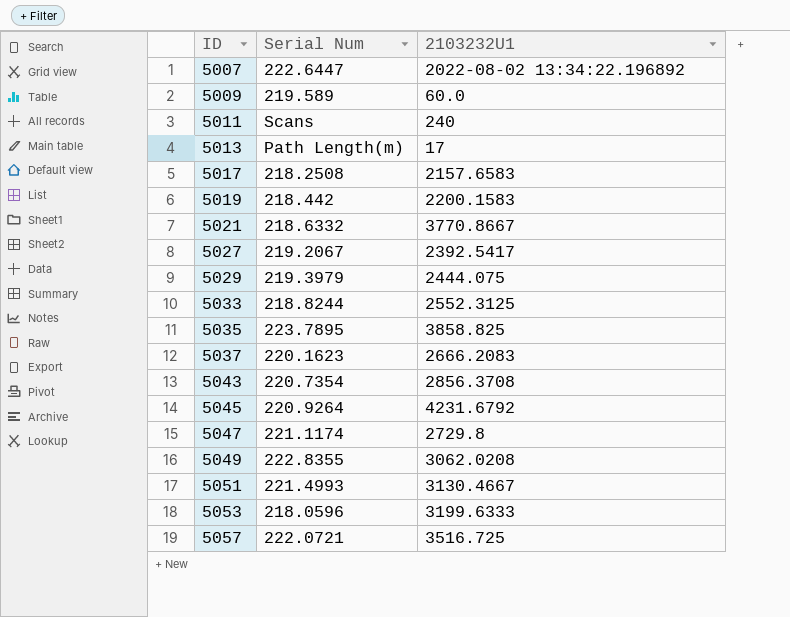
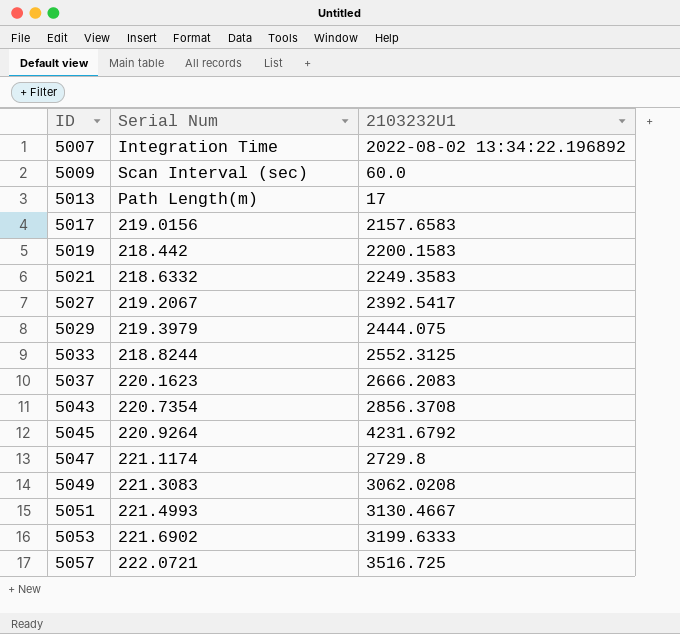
row 5011: Scans | 240 -> none
row 5035: 223.7895 | 3858.825 -> none
5007 | Serial Num: 222.6447 -> Integration Time
5009 | Serial Num: 219.589 -> Scan Interval (sec)
5017 | Serial Num: 218.2508 -> 219.0156
5021 | 2103232U1: 3770.8667 -> 2249.3583
5049 | Serial Num: 222.8355 -> 221.3083
5053 | Serial Num: 218.0596 -> 221.6902

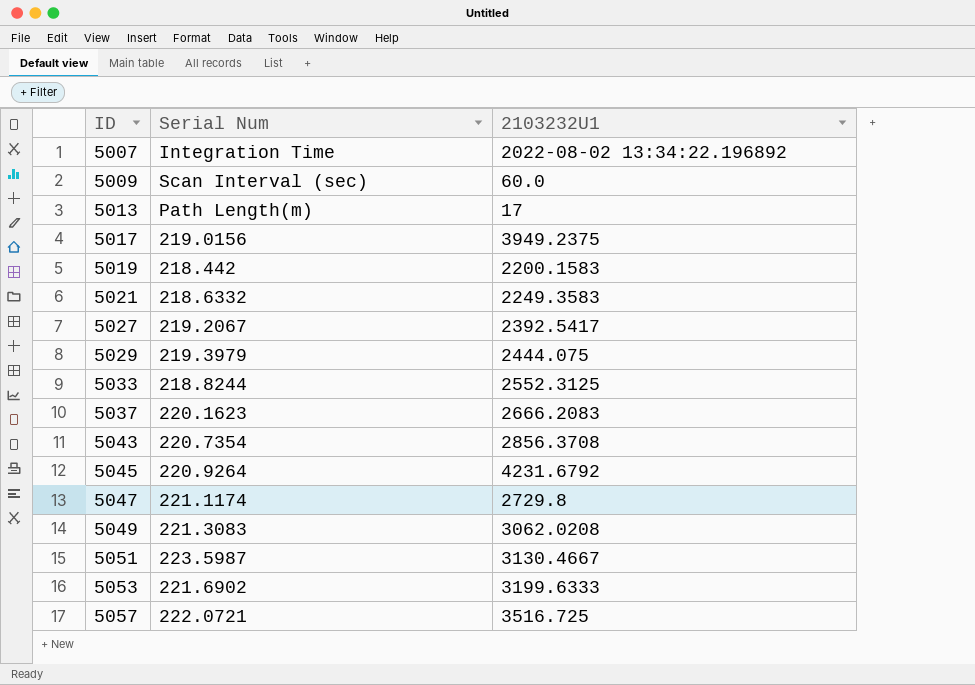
5017 | 2103232U1: 2157.6583 -> 3949.2375
5051 | Serial Num: 221.4993 -> 223.5987

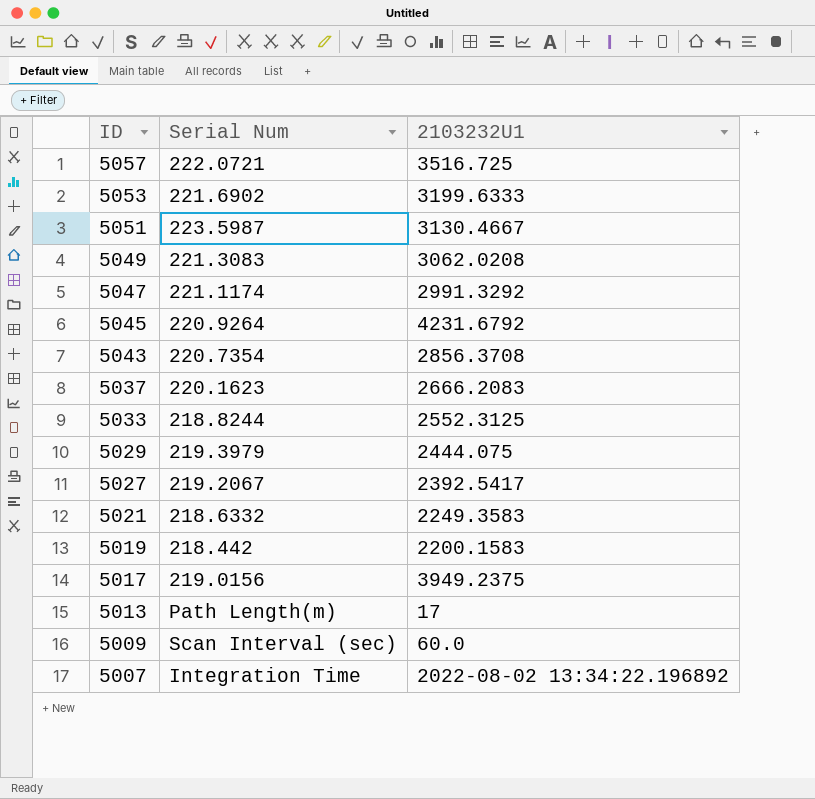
row order: ID ascending -> ID descending
5047 | 2103232U1: 2729.8 -> 2991.3292

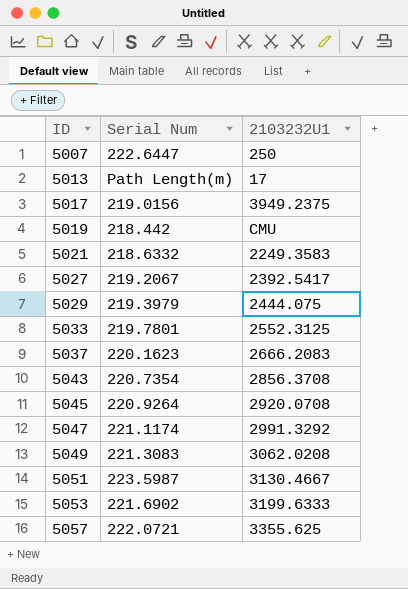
row order: ID descending -> ID ascending
row 5009: Scan Interval (sec) | 60.0 -> none
5007 | Serial Num: Integration Time -> 222.6447
5007 | 2103232U1: 2022-08-02 13:34:22.196892 -> 250
5019 | 2103232U1: 2200.1583 -> CMU
5033 | Serial Num: 218.8244 -> 219.7801
5045 | 2103232U1: 4231.6792 -> 2920.0708
5057 | 2103232U1: 3516.725 -> 3355.625

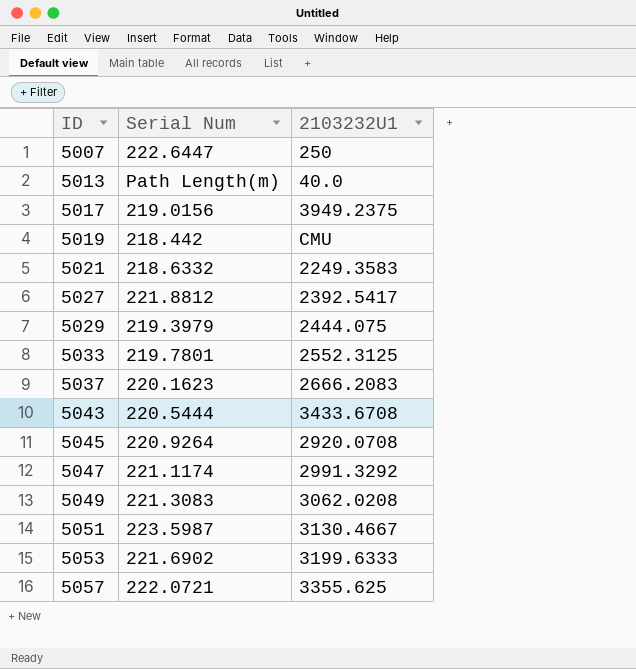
5013 | 2103232U1: 17 -> 40.0
5027 | Serial Num: 219.2067 -> 221.8812
5043 | Serial Num: 220.7354 -> 220.5444
5043 | 2103232U1: 2856.3708 -> 3433.6708

